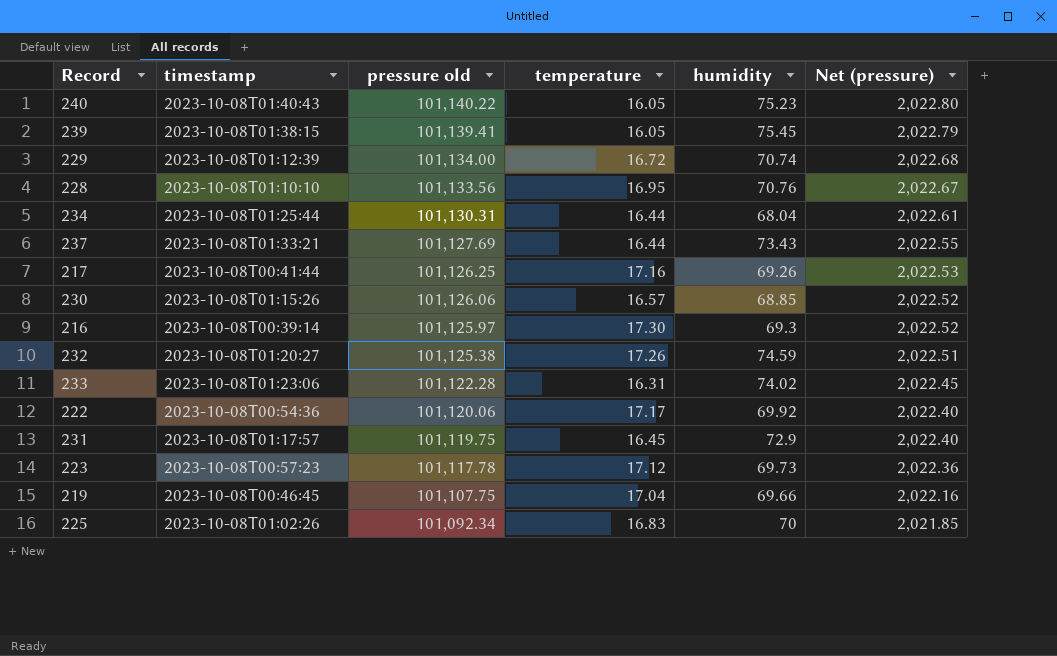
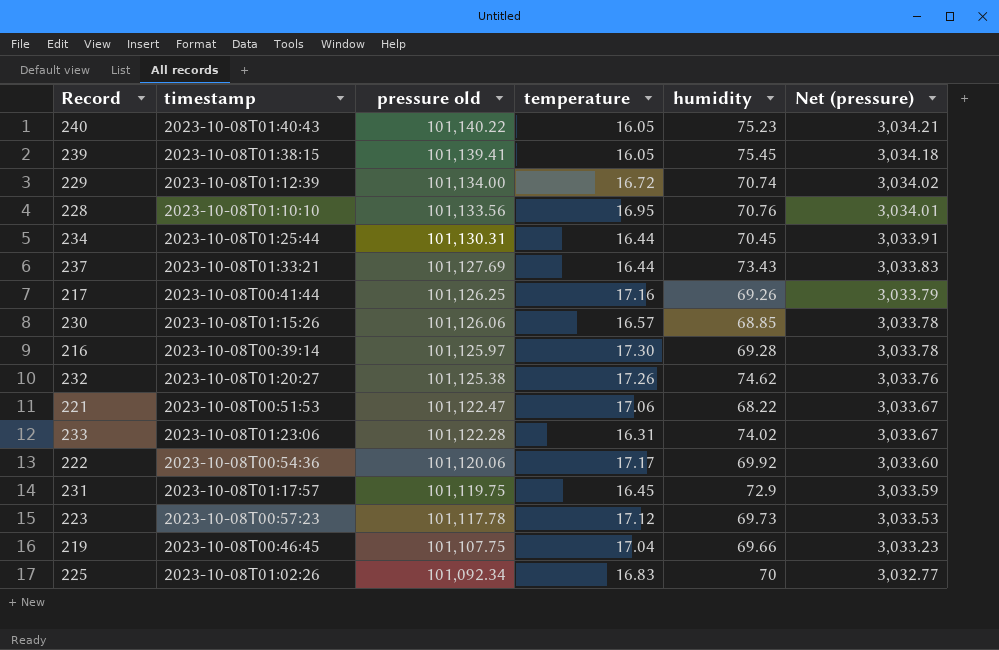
column Net (pressure) | formula: [pressure old] * 0.02 -> [pressure old] * 0.03
234 | humidity: 68.04 -> 70.45
216 | humidity: 69.3 -> 69.28
232 | humidity: 74.59 -> 74.62
row 221: none -> 2023-10-08T00:51:53 | 101,122.47 | 17.06 | 68.22 | 3,033.67

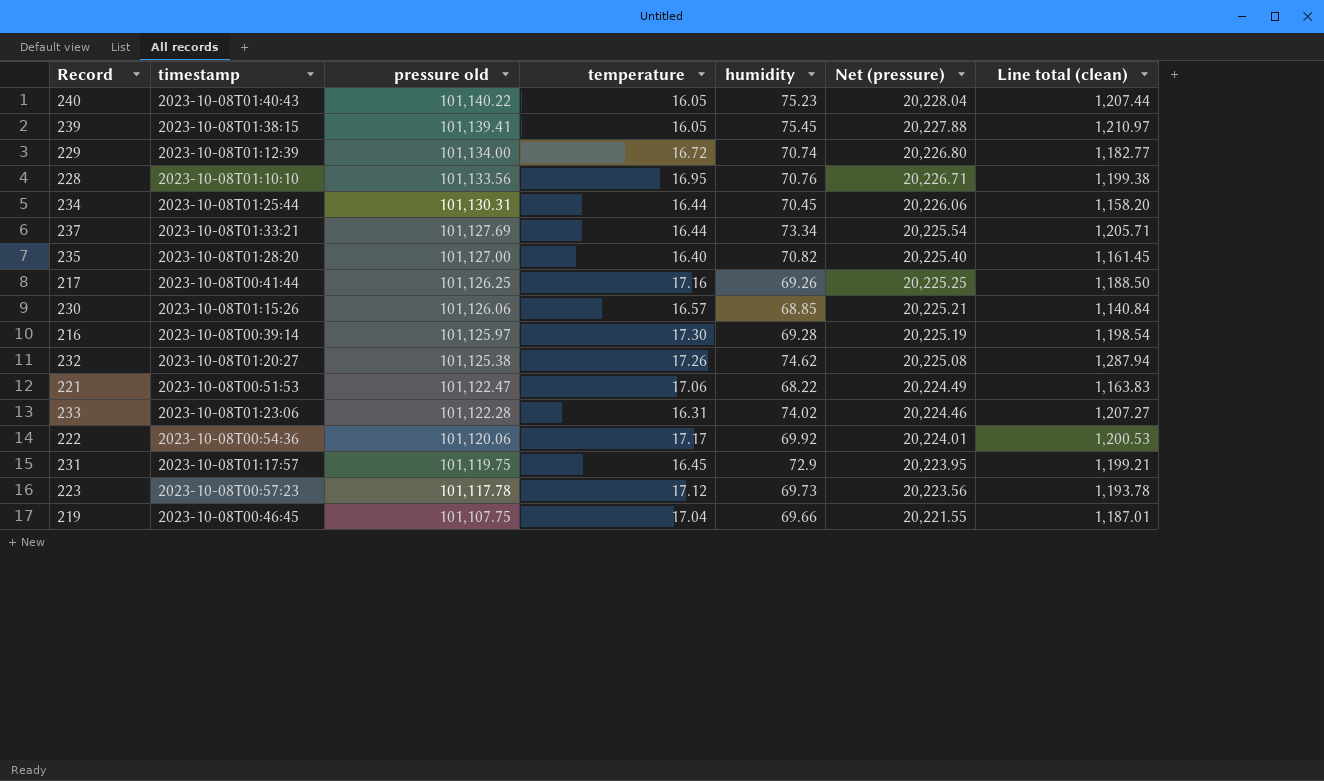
column Net (pressure) | formula: [pressure old] * 0.03 -> [pressure old] * 0.2
column Line total (clean) | formula: none -> [temperature] * [humidity]
row 225: 2023-10-08T01:02:26 | 101,092.34 | 16.83 | 70 | 3,032.77 -> none
237 | humidity: 73.43 -> 73.34
row 235: none -> 2023-10-08T01:28:20 | 101,127.00 | 16.40 | 70.82 | 20,225.40 | 1,161.45

